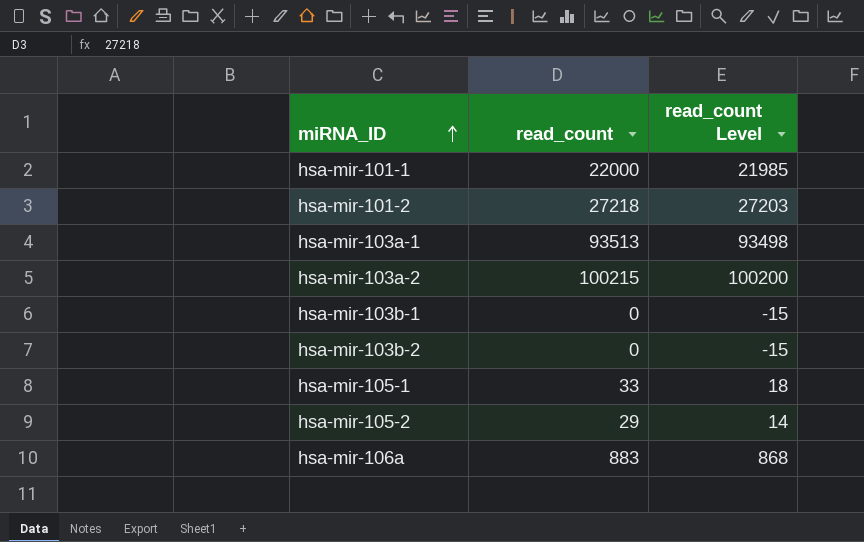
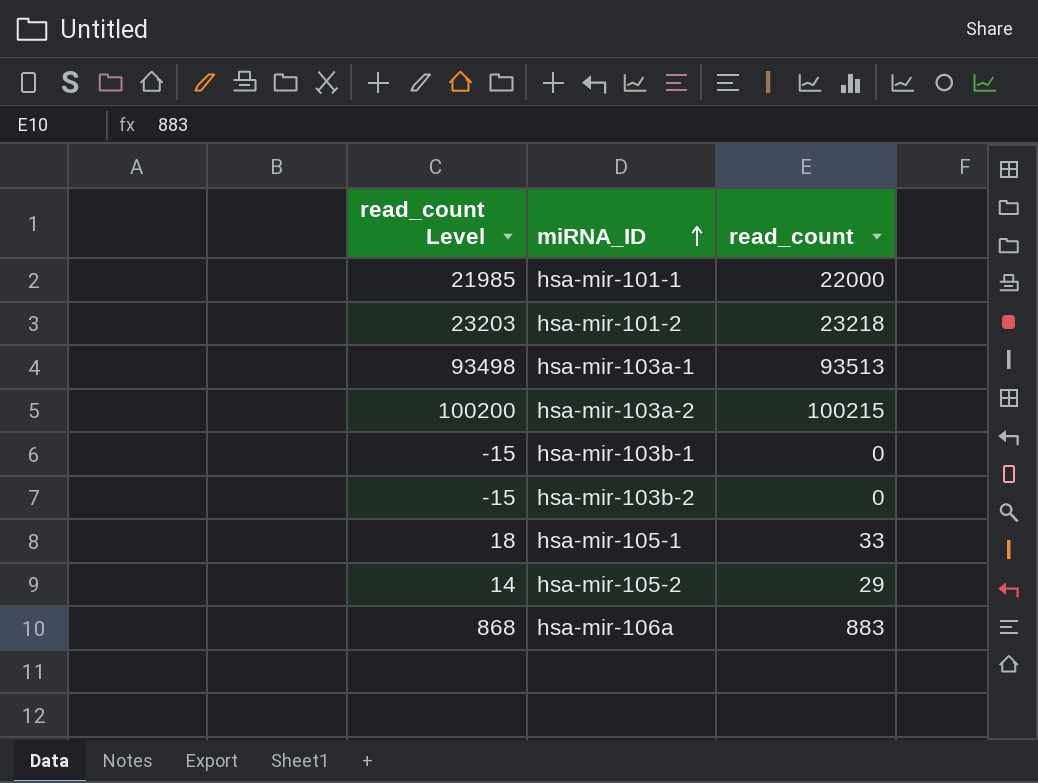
column read_count Level | position: 3 -> 1
hsa-mir-101-2 | read_count Level: 27203 -> 23203
hsa-mir-101-2 | read_count: 27218 -> 23218

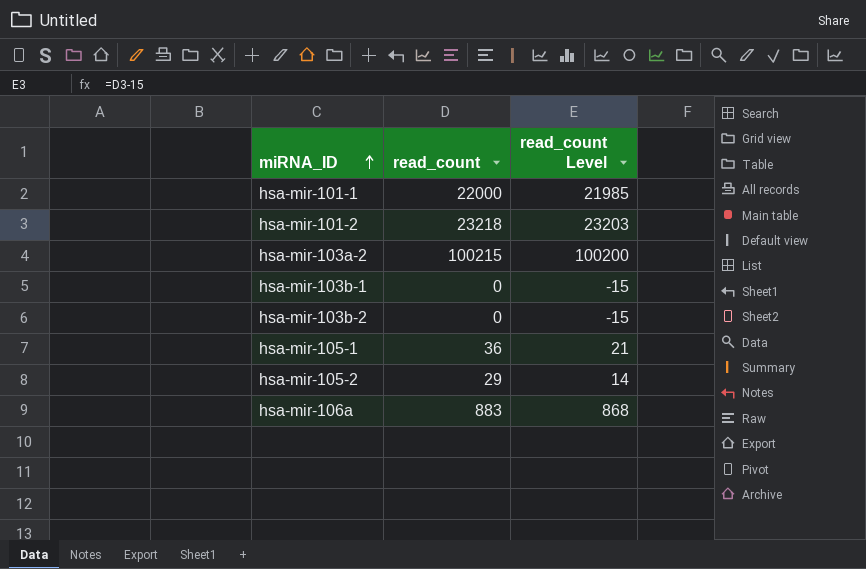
column read_count Level | position: 1 -> 3
row hsa-mir-103a-1: 93498 | 93513 -> none
hsa-mir-105-1 | read_count: 33 -> 36
hsa-mir-105-1 | read_count Level: 18 -> 21

